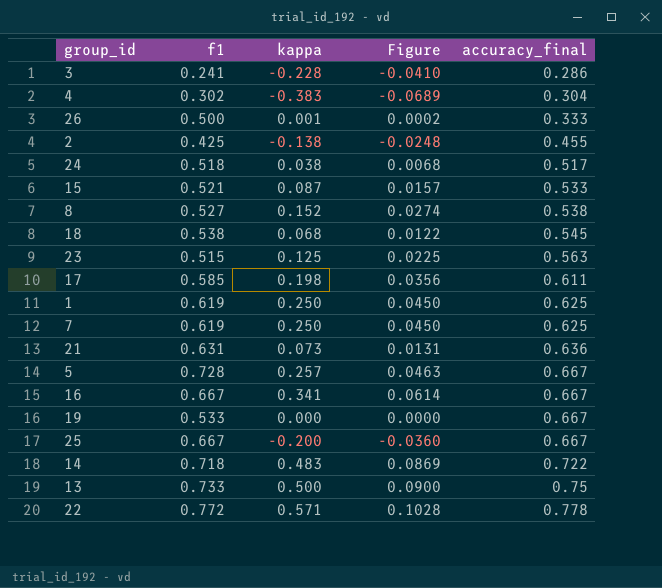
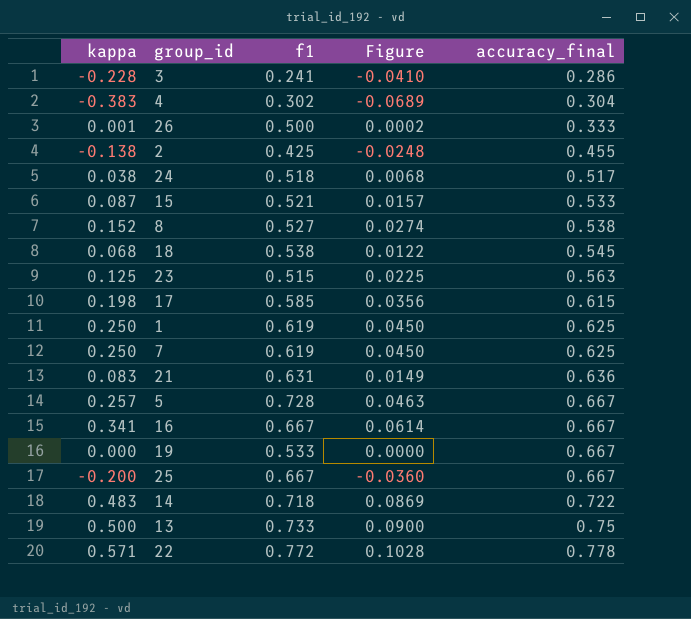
column kappa | position: 3 -> 1
17 | accuracy_final: 0.611 -> 0.615
21 | kappa: 0.073 -> 0.083
21 | Figure: 0.0131 -> 0.0149

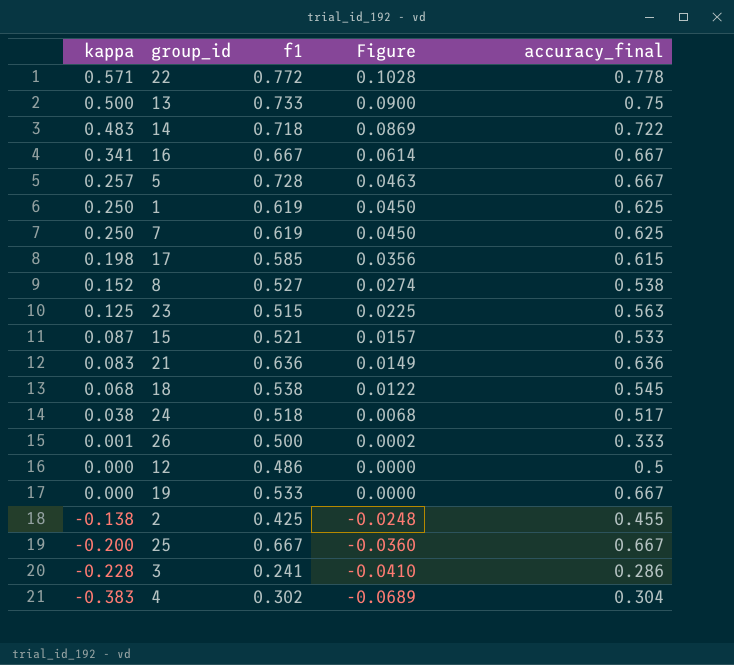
row order: accuracy_final ascending -> kappa descending
21 | f1: 0.631 -> 0.636
row 12: none -> 0.000 | 0.486 | 0.0000 | 0.5

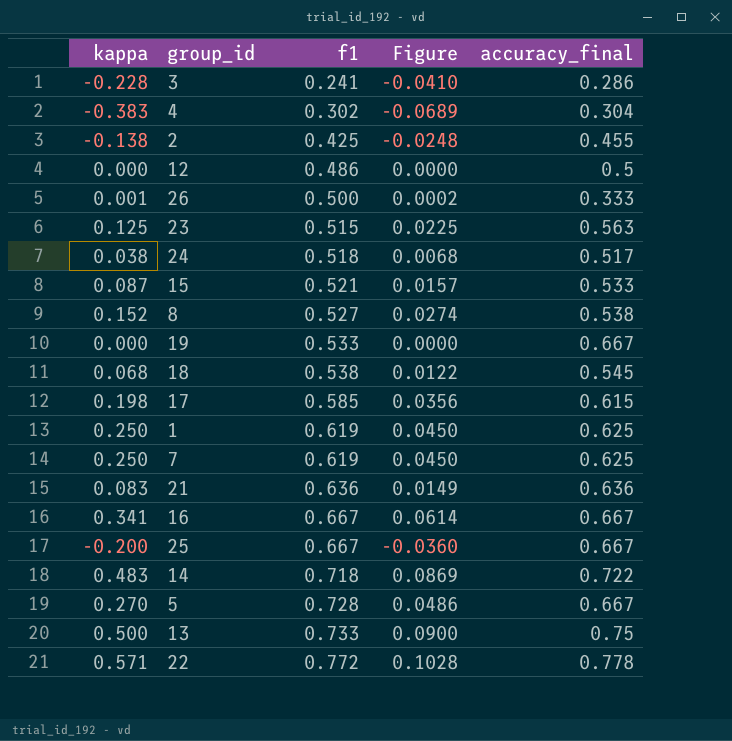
row order: kappa descending -> f1 ascending
5 | kappa: 0.257 -> 0.270
5 | Figure: 0.0463 -> 0.0486

